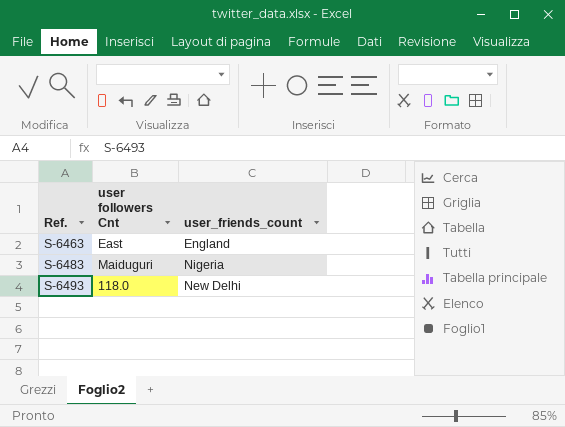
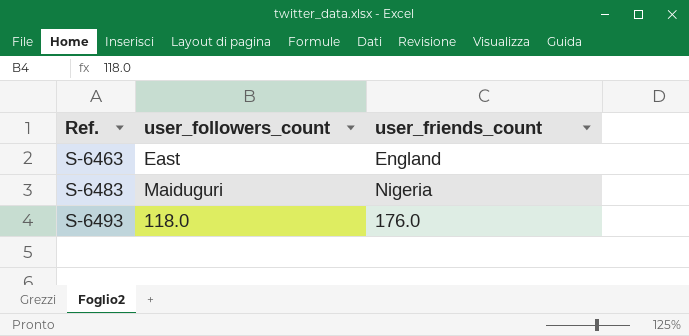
column name: user followers Cnt -> user_followers_count
S-6493 | user_friends_count: New Delhi -> 176.0

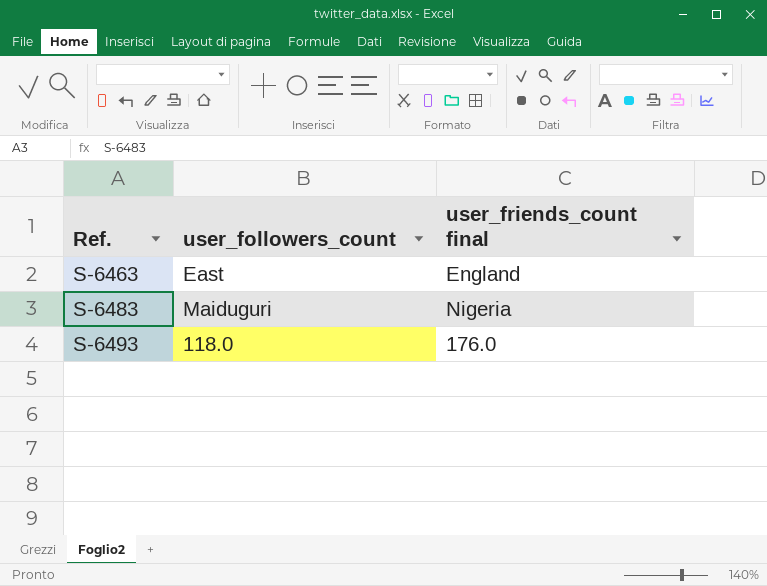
column name: user_friends_count -> user_friends_count final

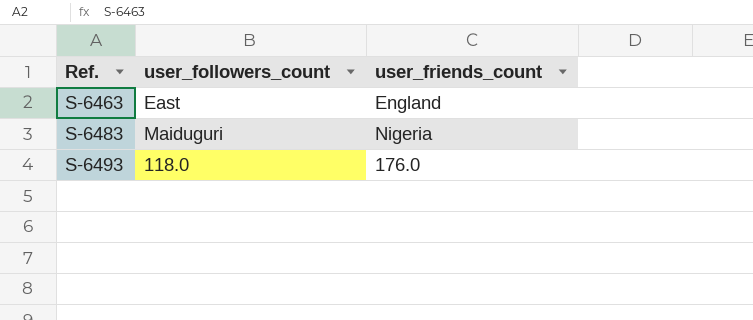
column name: user_friends_count final -> user_friends_count

